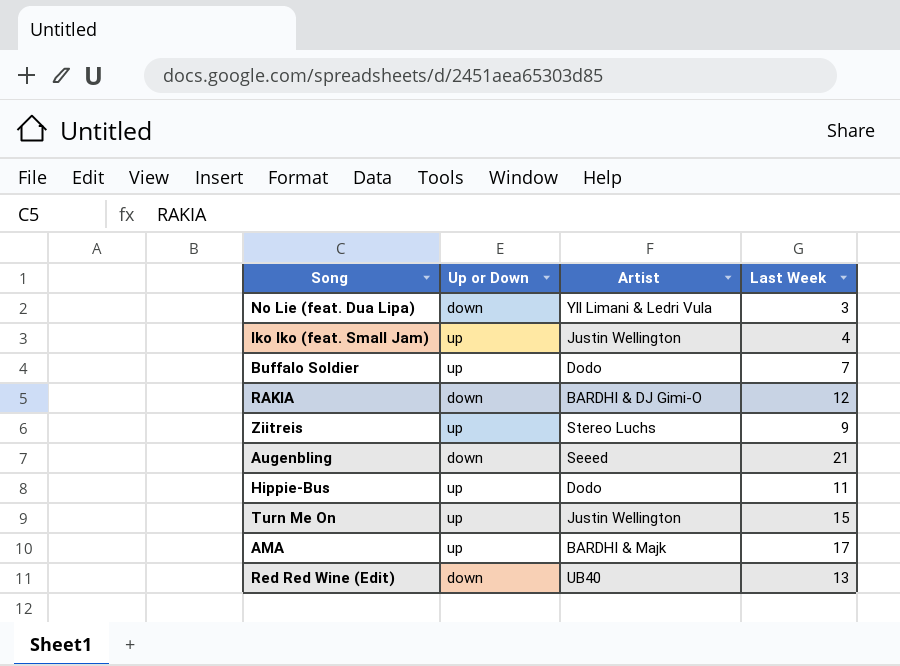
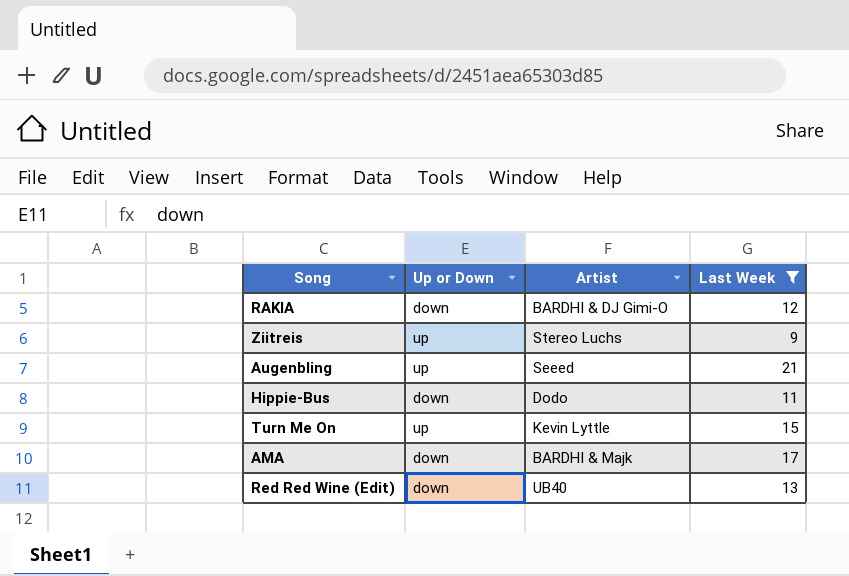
filter: none -> Last Week >= 9
Augenbling | Up or Down: down -> up
Hippie-Bus | Up or Down: up -> down
Turn Me On | Artist: Justin Wellington -> Kevin Lyttle
AMA | Up or Down: up -> down

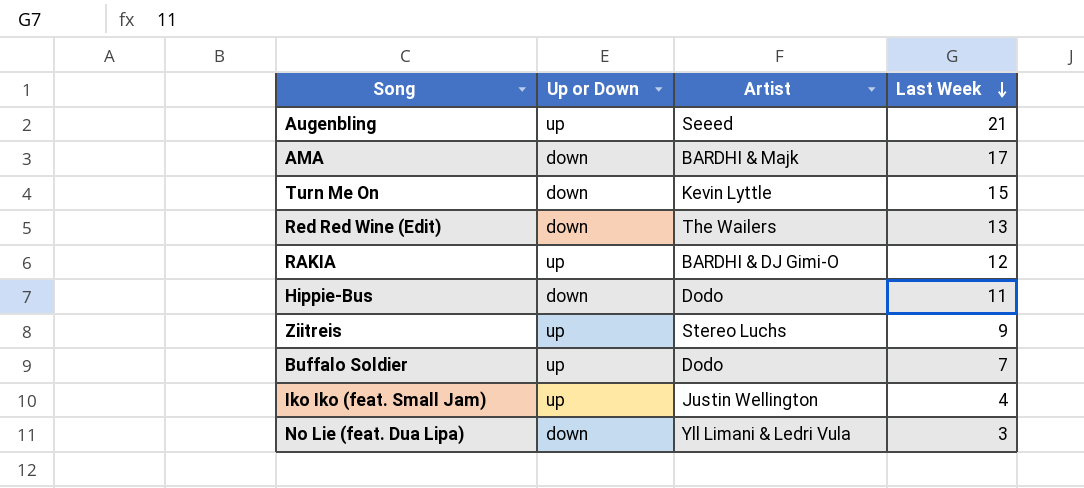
filter: Last Week >= 9 -> none
row order: none -> Last Week descending
Turn Me On | Up or Down: up -> down
Red Red Wine (Edit) | Artist: UB40 -> The Wailers
RAKIA | Up or Down: down -> up

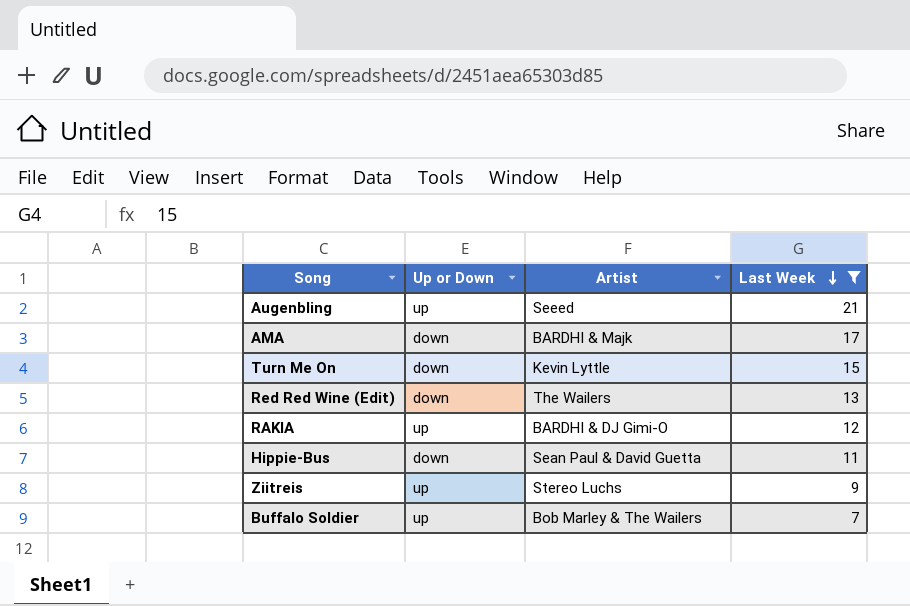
filter: none -> Last Week >= 7
Hippie-Bus | Artist: Dodo -> Sean Paul & David Guetta
Buffalo Soldier | Artist: Dodo -> Bob Marley & The Wailers

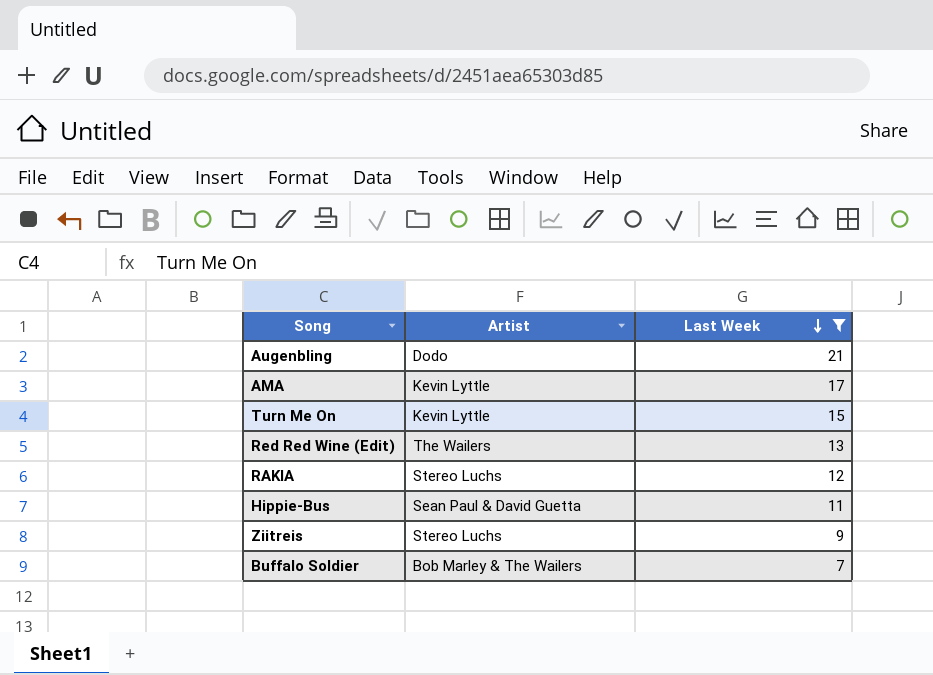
column Up or Down | position: 2 -> none
Augenbling | Artist: Seeed -> Dodo
AMA | Artist: BARDHI & Majk -> Kevin Lyttle
RAKIA | Artist: BARDHI & DJ Gimi-O -> Stereo Luchs

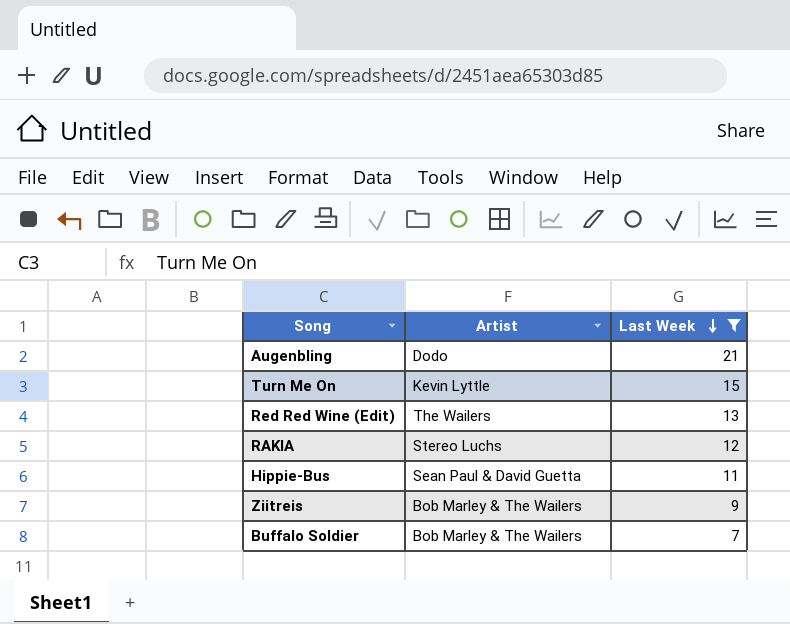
row AMA: Kevin Lyttle | 17 -> none
Ziitreis | Artist: Stereo Luchs -> Bob Marley & The Wailers

